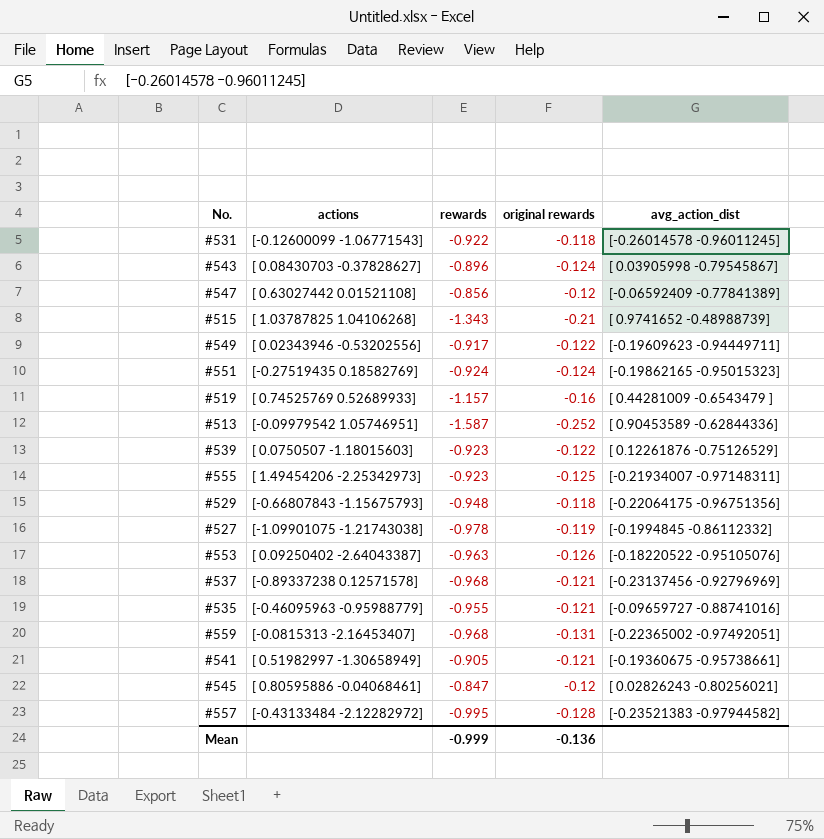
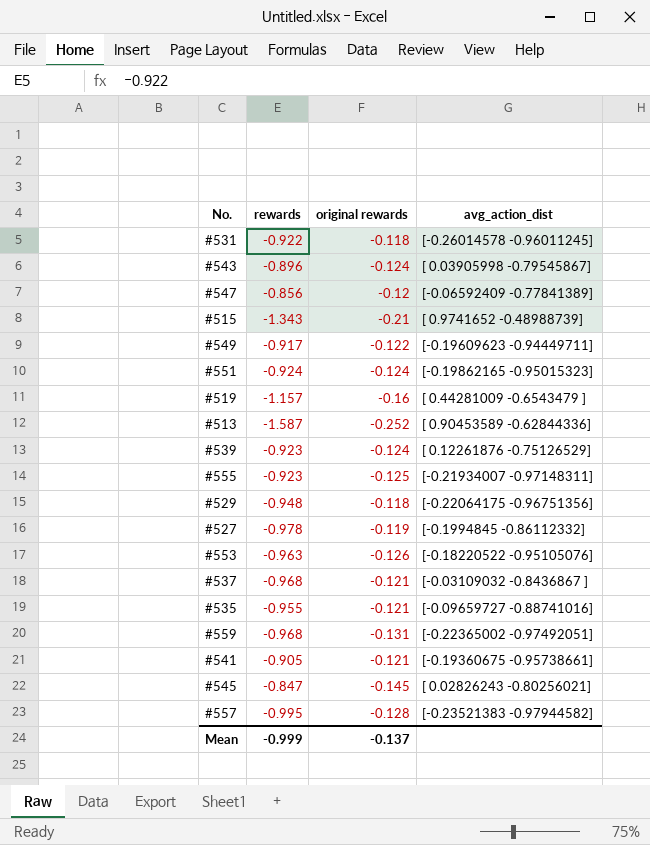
column actions | position: 2 -> none
#539 | original rewards: -0.122 -> -0.124
#537 | avg_action_dist: [-0.23137456 -0.92796969] -> [-0.03109032 -0.8436867 ]
#545 | original rewards: -0.12 -> -0.145
Mean | original rewards: -0.136 -> -0.137

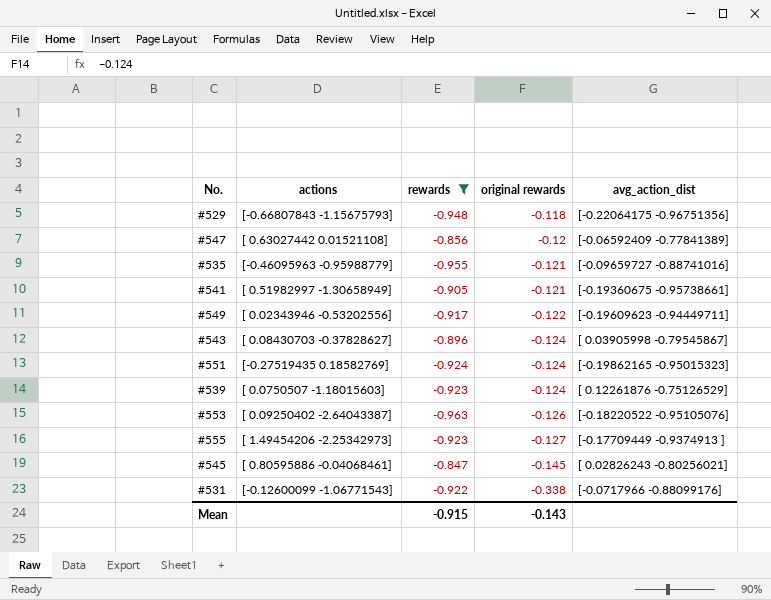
filter: none -> rewards >= -0.963
row order: none -> original rewards descending
column actions | position: none -> 2
#555 | original rewards: -0.125 -> -0.127
#555 | avg_action_dist: [-0.21934007 -0.97148311] -> [-0.17709449 -0.9374913 ]
#531 | original rewards: -0.118 -> -0.338
#531 | avg_action_dist: [-0.26014578 -0.96011245] -> [-0.0717966 -0.88099176]
Mean | rewards: -0.999 -> -0.915
Mean | original rewards: -0.137 -> -0.143

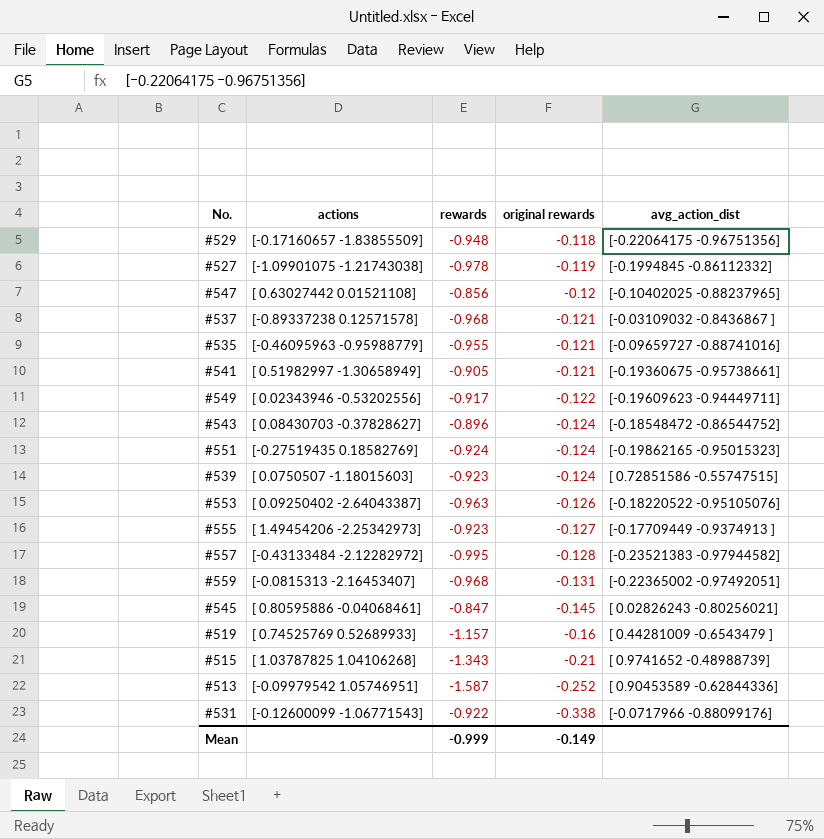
filter: rewards >= -0.963 -> none
#529 | actions: [-0.66807843 -1.15675793] -> [-0.17160657 -1.83855509]
#547 | avg_action_dist: [-0.06592409 -0.77841389] -> [-0.10402025 -0.88237965]
#543 | avg_action_dist: [ 0.03905998 -0.79545867] -> [-0.18548472 -0.86544752]
#539 | avg_action_dist: [ 0.12261876 -0.75126529] -> [ 0.72851586 -0.55747515]
Mean | rewards: -0.915 -> -0.999
Mean | original rewards: -0.143 -> -0.149

